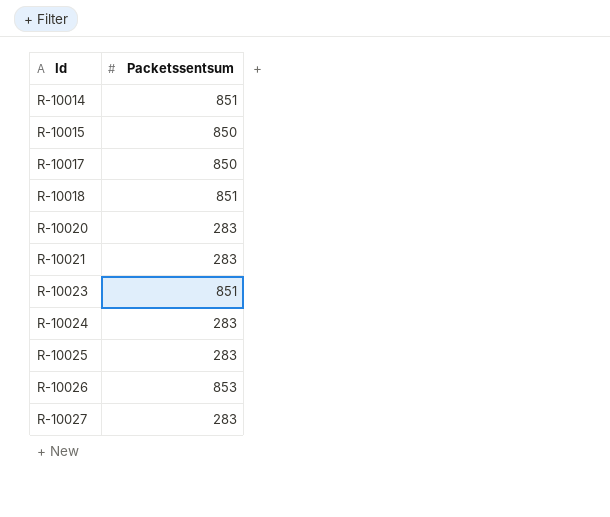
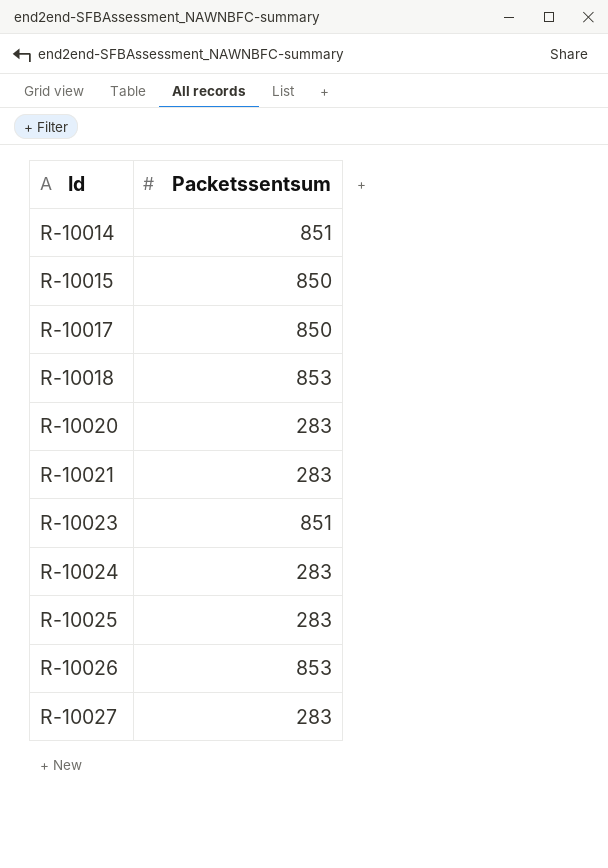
R-10018 | Packetssentsum: 851 -> 853

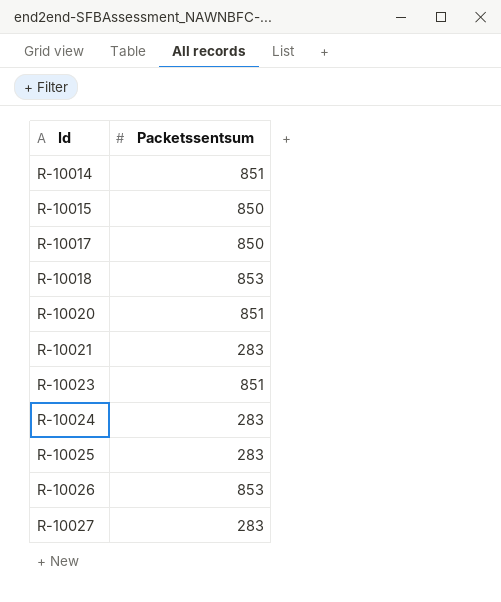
R-10020 | Packetssentsum: 283 -> 851

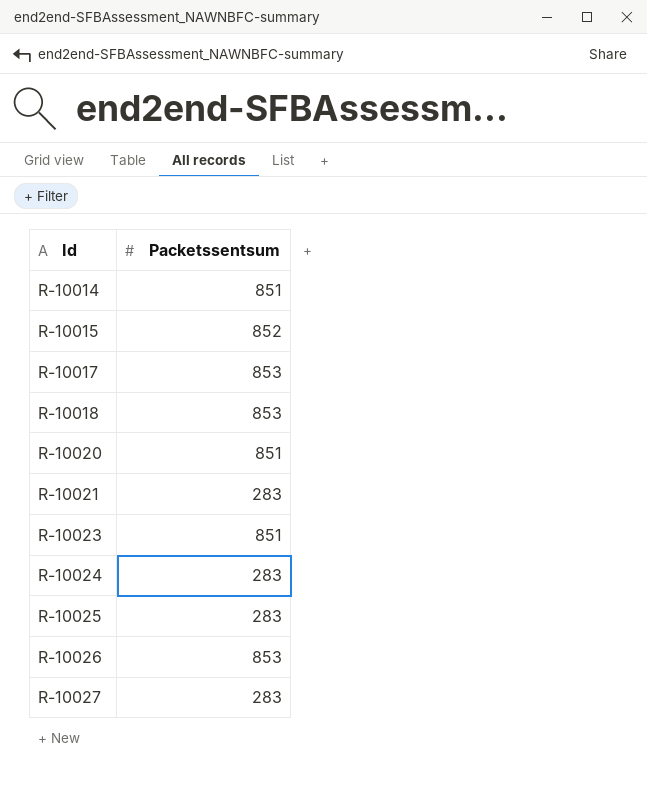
R-10015 | Packetssentsum: 850 -> 852
R-10017 | Packetssentsum: 850 -> 853

